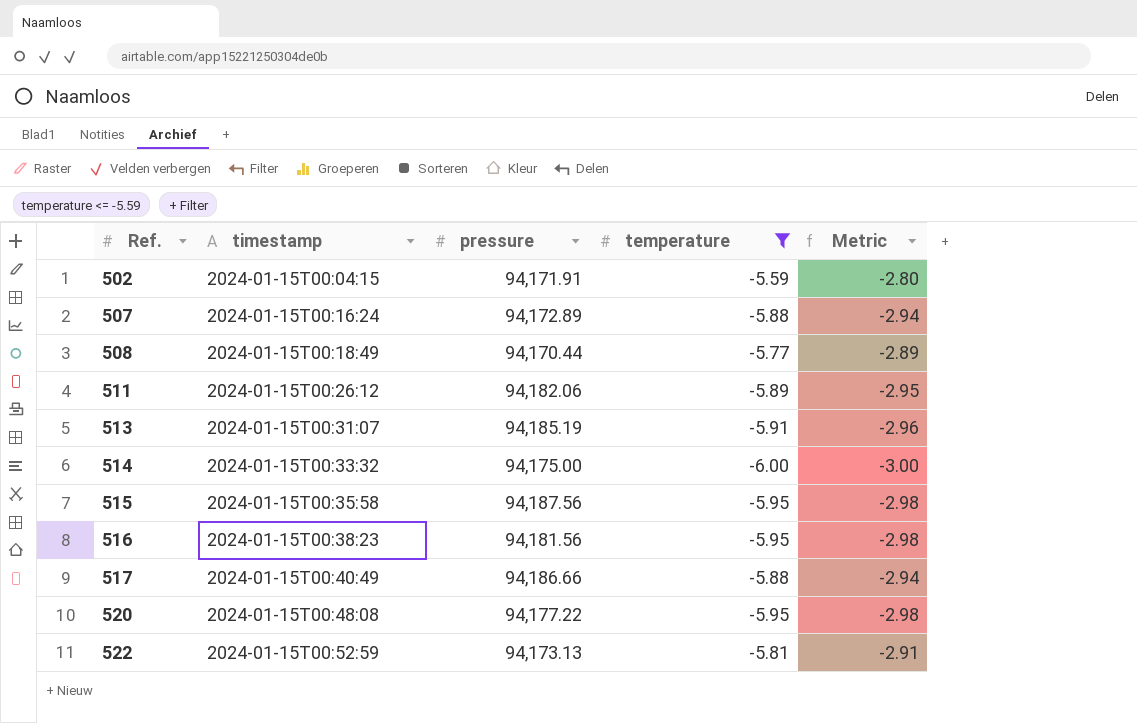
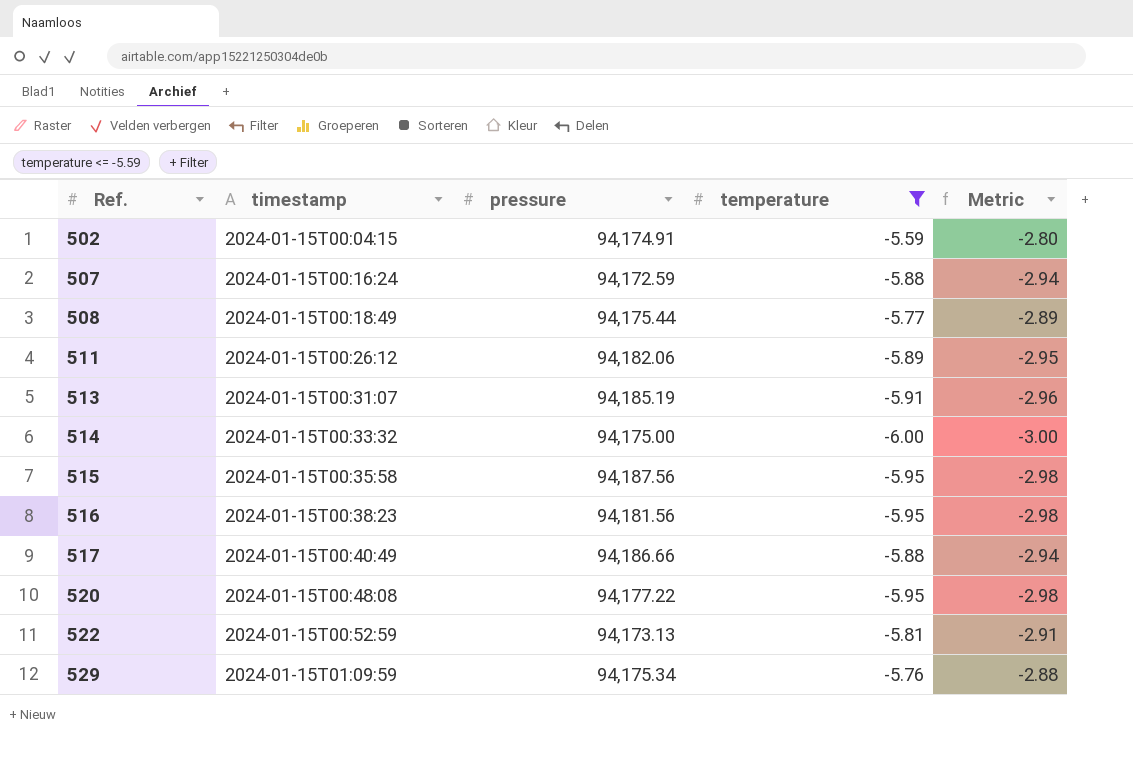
502 | pressure: 94,171.91 -> 94,174.91
507 | pressure: 94,172.89 -> 94,172.59
508 | pressure: 94,170.44 -> 94,175.44
row 529: none -> 2024-01-15T01:09:59 | 94,175.34 | -5.76 | -2.88

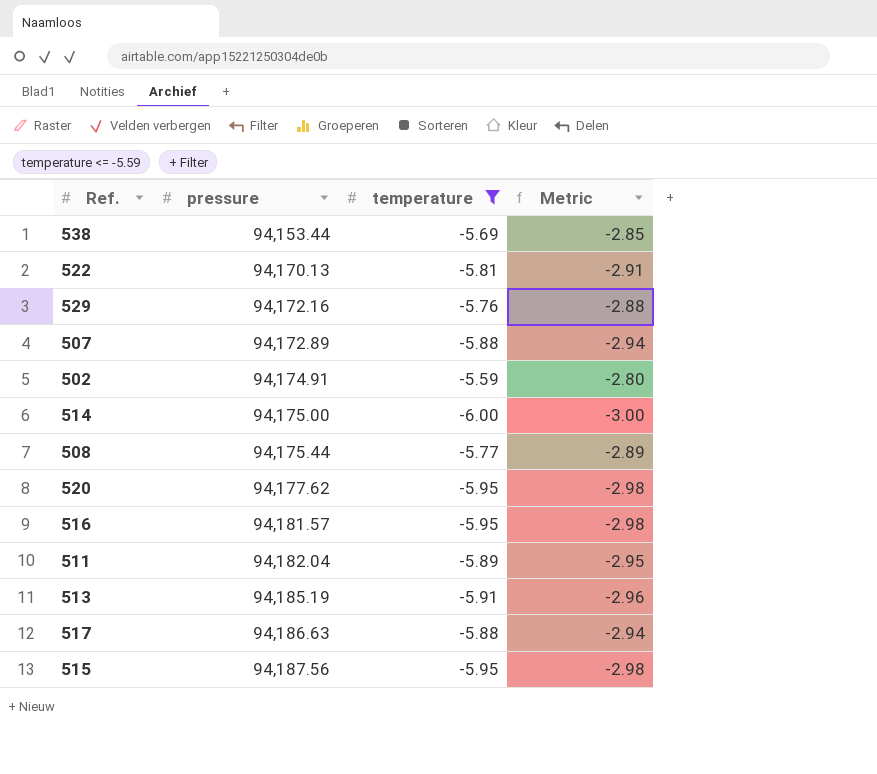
row order: Ref. ascending -> pressure ascending
column timestamp | position: 2 -> none
row 538: none -> 94,153.44 | -5.69 | -2.85
522 | pressure: 94,173.13 -> 94,170.13
529 | pressure: 94,175.34 -> 94,172.16
507 | pressure: 94,172.59 -> 94,172.89
520 | pressure: 94,177.22 -> 94,177.62
516 | pressure: 94,181.56 -> 94,181.57
511 | pressure: 94,182.06 -> 94,182.04
517 | pressure: 94,186.66 -> 94,186.63

